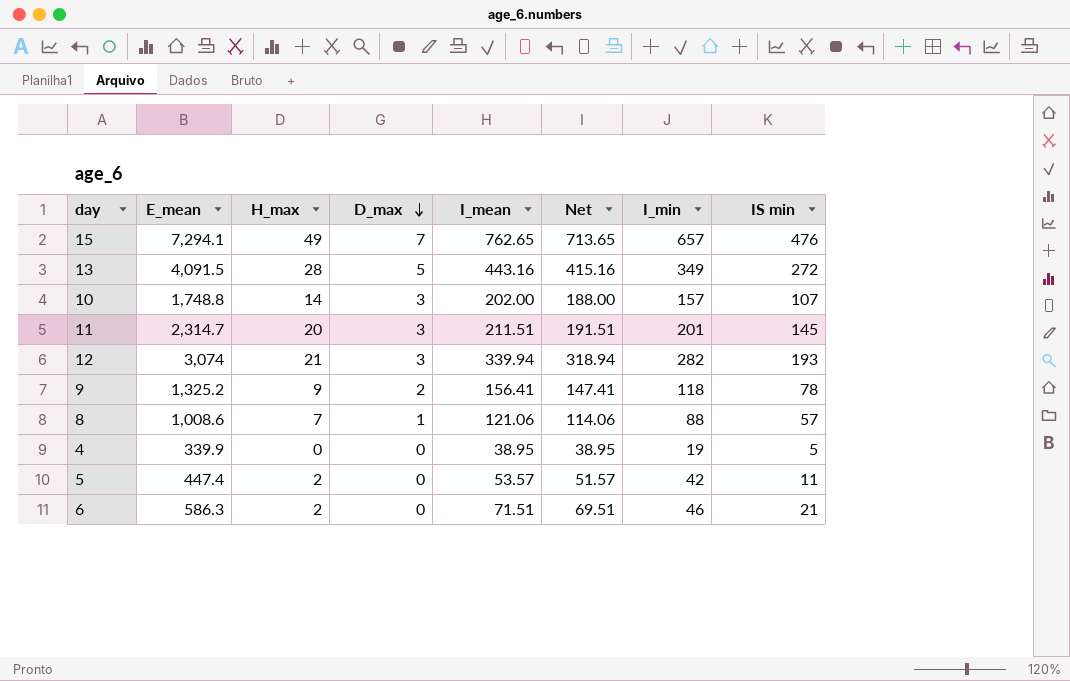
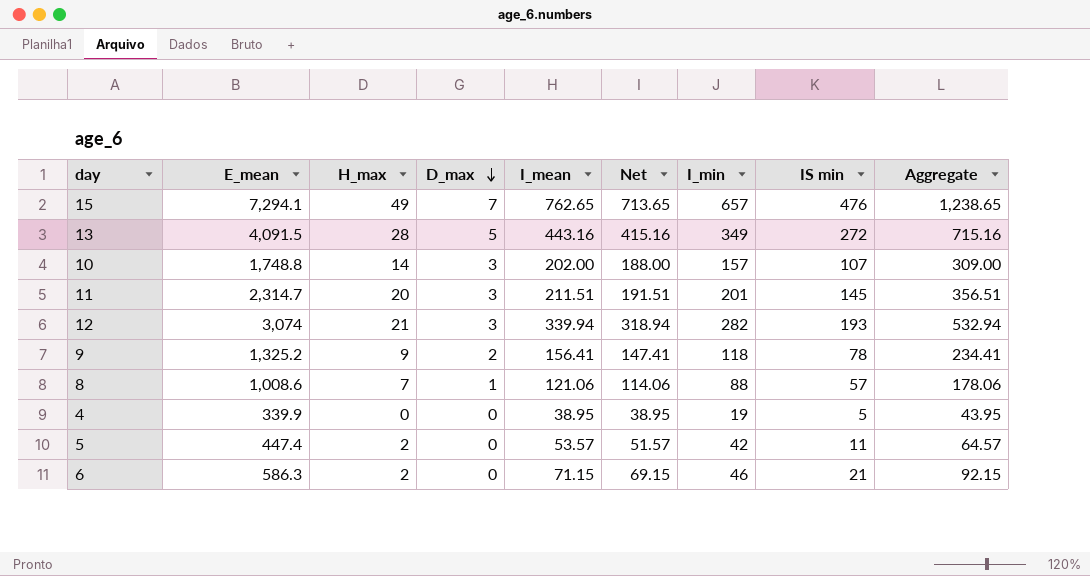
column Aggregate | formula: none -> [I_mean] + [IS min]
6 | I_mean: 71.51 -> 71.15
6 | Net: 69.51 -> 69.15

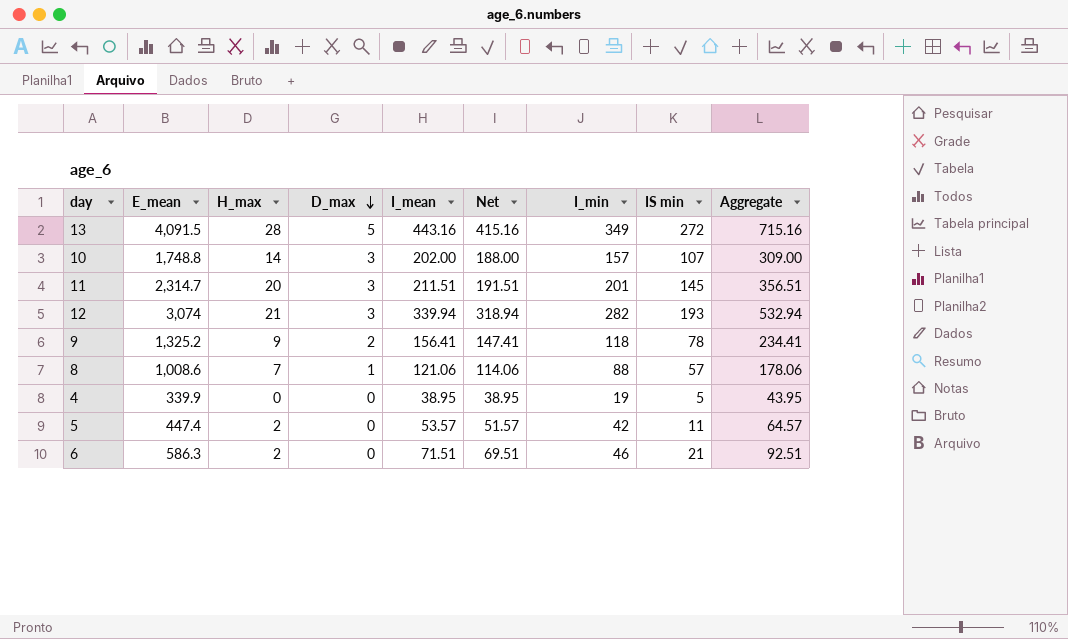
row 15: 7,294.1 | 49 | 7 | 762.65 | 713.65 | 657 | 476 | 1,238.65 -> none
6 | I_mean: 71.15 -> 71.51
6 | Net: 69.15 -> 69.51
6 | Aggregate: 92.15 -> 92.51

